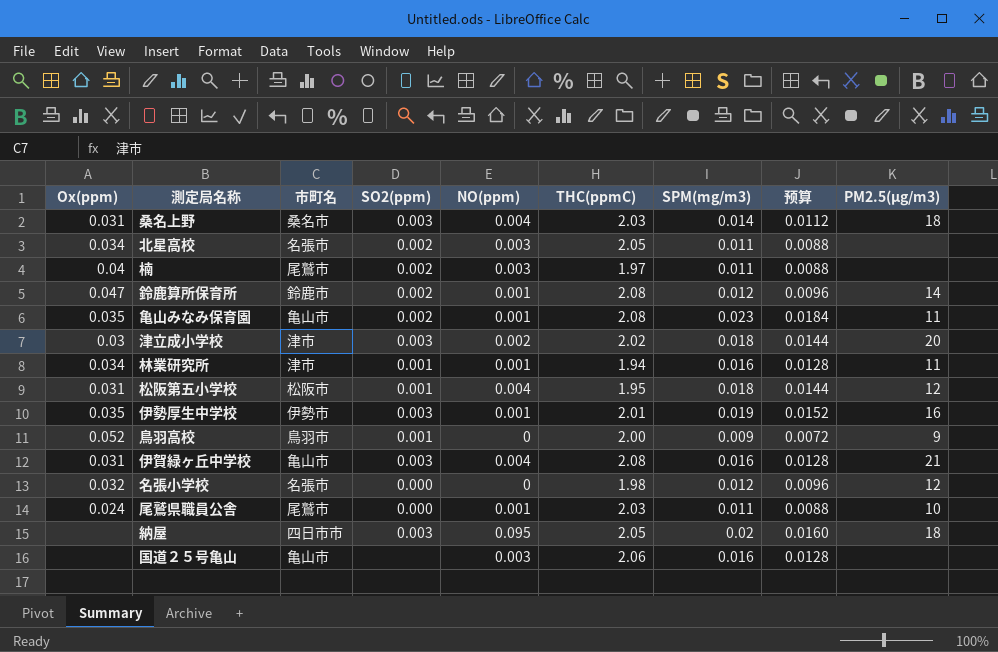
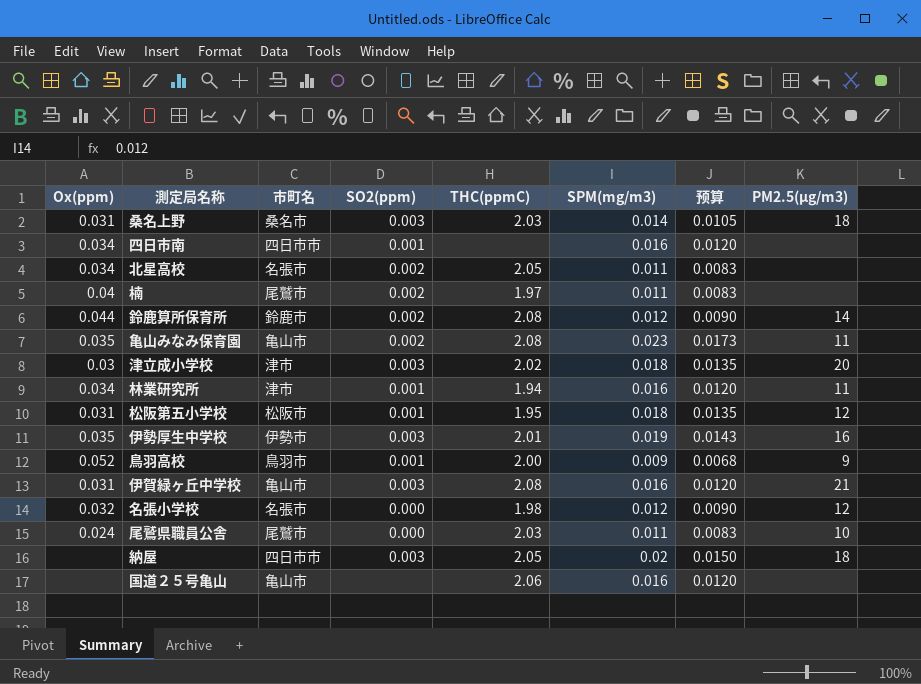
column NO(ppm) | position: 5 -> none
column 预算 | formula: [SPM(mg/m3)] * 0.8 -> [SPM(mg/m3)] * 0.75
row 四日市南: none -> 0.034 | 四日市市 | 0.001 | none | 0.016 | 0.0120 | none
鈴鹿算所保育所 | Ox(ppm): 0.047 -> 0.044

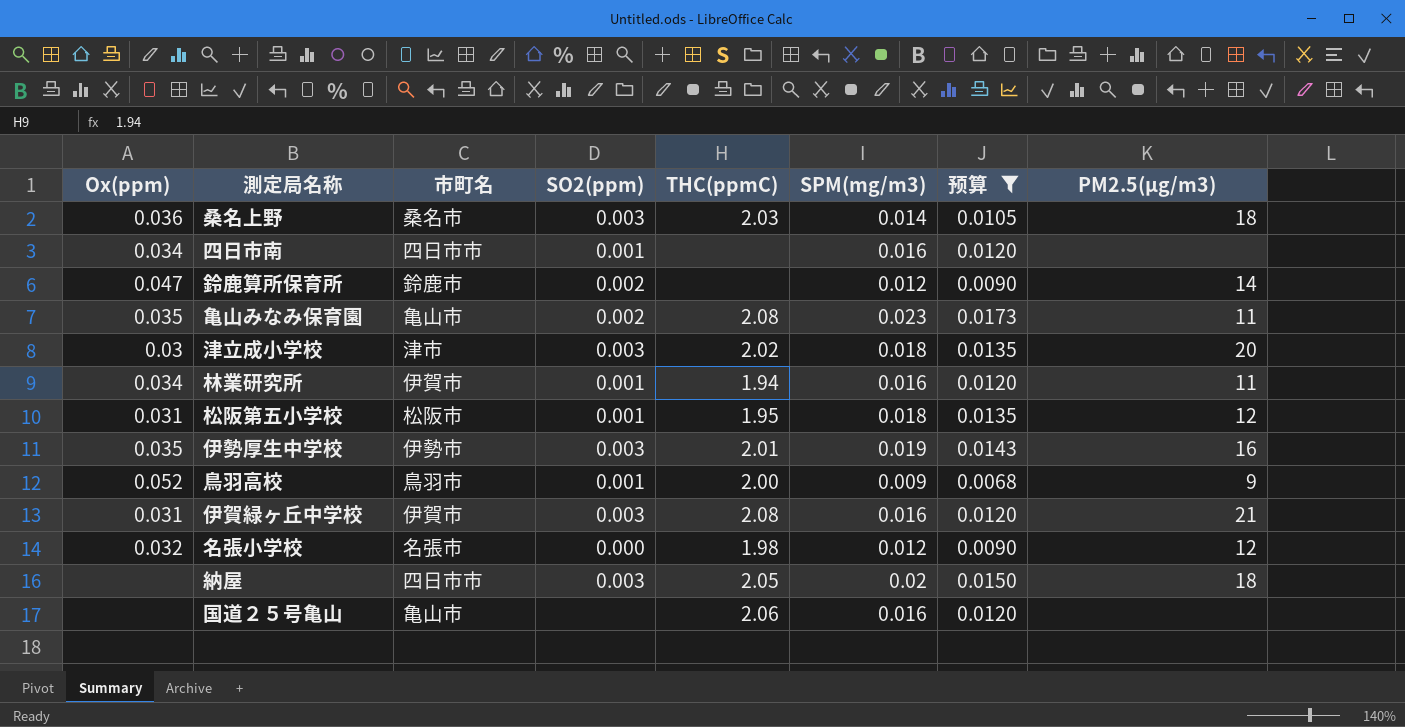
filter: none -> 预算 != 0.0083
桑名上野 | Ox(ppm): 0.031 -> 0.036
鈴鹿算所保育所 | Ox(ppm): 0.044 -> 0.047
鈴鹿算所保育所 | THC(ppmC): 2.08 -> none
林業研究所 | 市町名: 津市 -> 伊賀市
伊賀緑ヶ丘中学校 | 市町名: 亀山市 -> 伊賀市

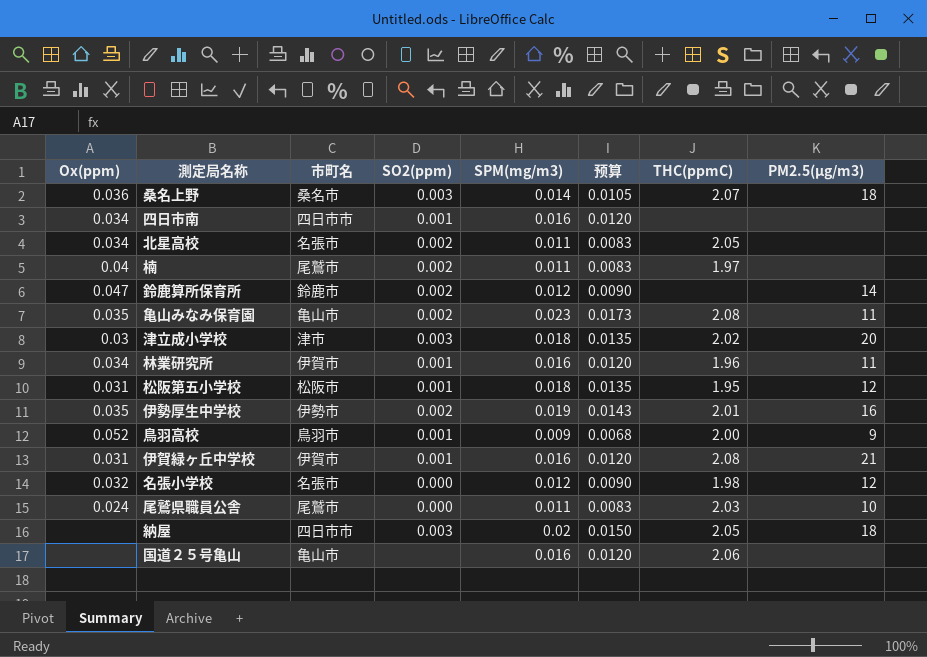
filter: 预算 != 0.0083 -> none
column THC(ppmC) | position: 5 -> 7
桑名上野 | THC(ppmC): 2.03 -> 2.07
林業研究所 | THC(ppmC): 1.94 -> 1.96
伊勢厚生中学校 | SO2(ppm): 0.003 -> 0.002
伊賀緑ヶ丘中学校 | SO2(ppm): 0.003 -> 0.001

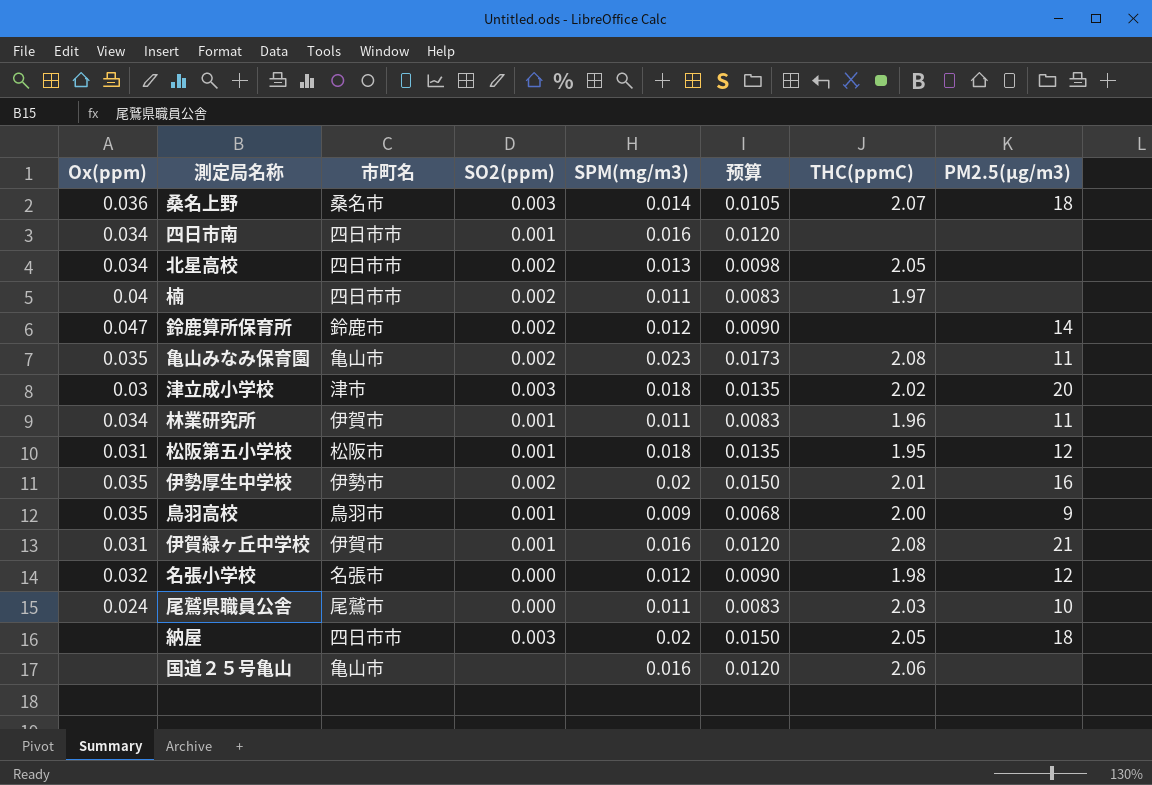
北星高校 | 市町名: 名張市 -> 四日市市
北星高校 | SPM(mg/m3): 0.011 -> 0.013
北星高校 | 预算: 0.0083 -> 0.0098
楠 | 市町名: 尾鷲市 -> 四日市市
林業研究所 | SPM(mg/m3): 0.016 -> 0.011
林業研究所 | 预算: 0.0120 -> 0.0083
伊勢厚生中学校 | SPM(mg/m3): 0.019 -> 0.02
伊勢厚生中学校 | 预算: 0.0143 -> 0.0150
鳥羽高校 | Ox(ppm): 0.052 -> 0.035

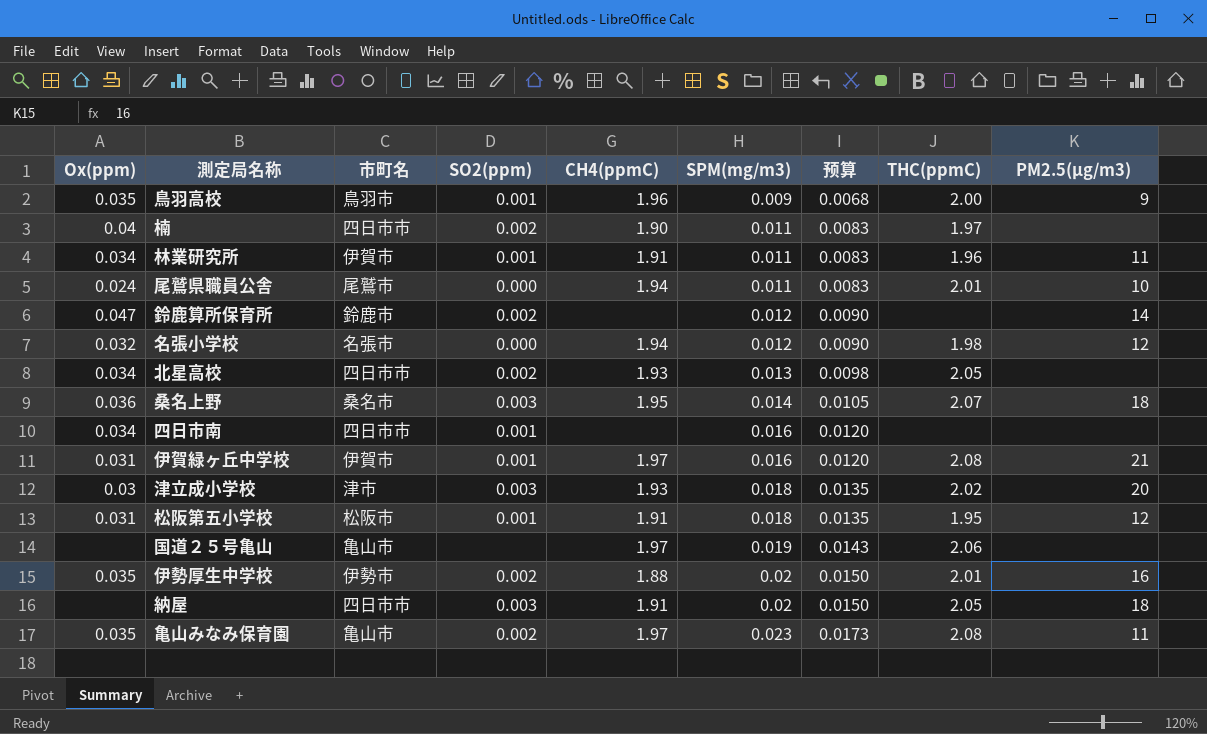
row order: none -> SPM(mg/m3) ascending
column CH4(ppmC) | position: none -> 5
尾鷲県職員公舎 | THC(ppmC): 2.03 -> 2.01
国道２５号亀山 | SPM(mg/m3): 0.016 -> 0.019
国道２５号亀山 | 预算: 0.0120 -> 0.0143

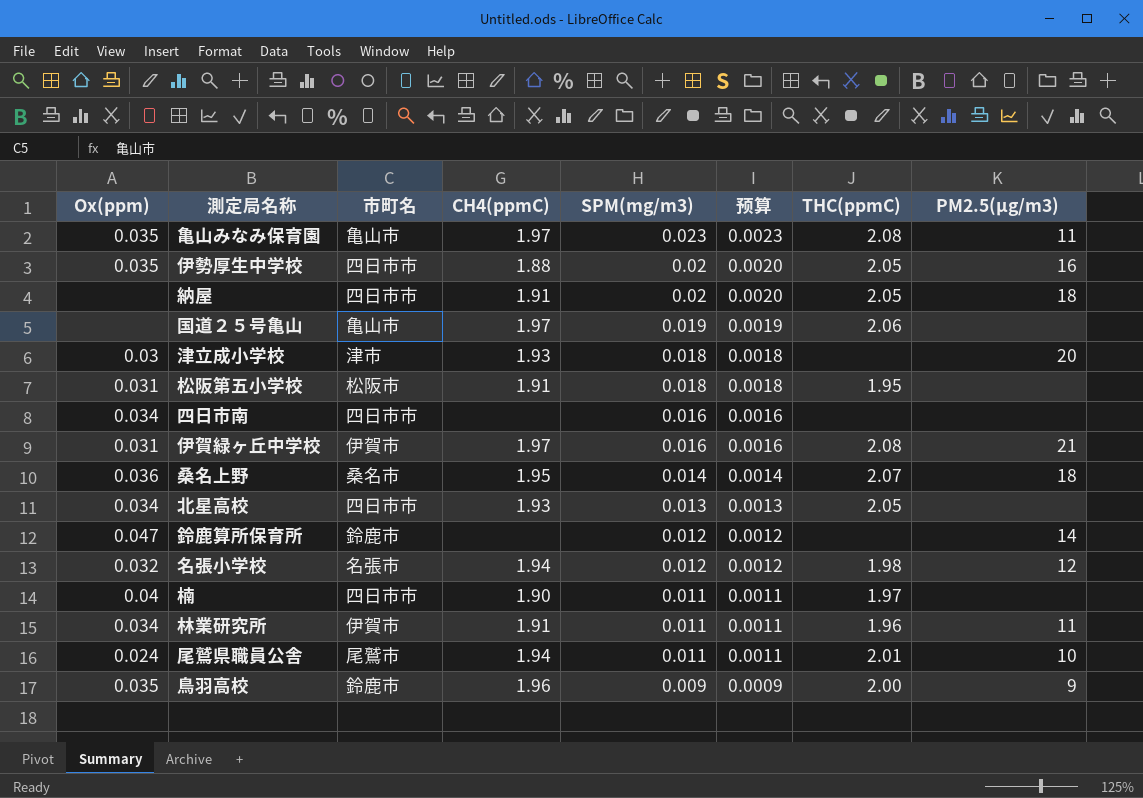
row order: SPM(mg/m3) ascending -> SPM(mg/m3) descending
column SO2(ppm) | position: 4 -> none
column 预算 | formula: [SPM(mg/m3)] * 0.75 -> [SPM(mg/m3)] * 0.1
伊勢厚生中学校 | 市町名: 伊勢市 -> 四日市市
伊勢厚生中学校 | THC(ppmC): 2.01 -> 2.05
津立成小学校 | THC(ppmC): 2.02 -> none
松阪第五小学校 | PM2.5(μg/m3): 12 -> none
鳥羽高校 | 市町名: 鳥羽市 -> 鈴鹿市

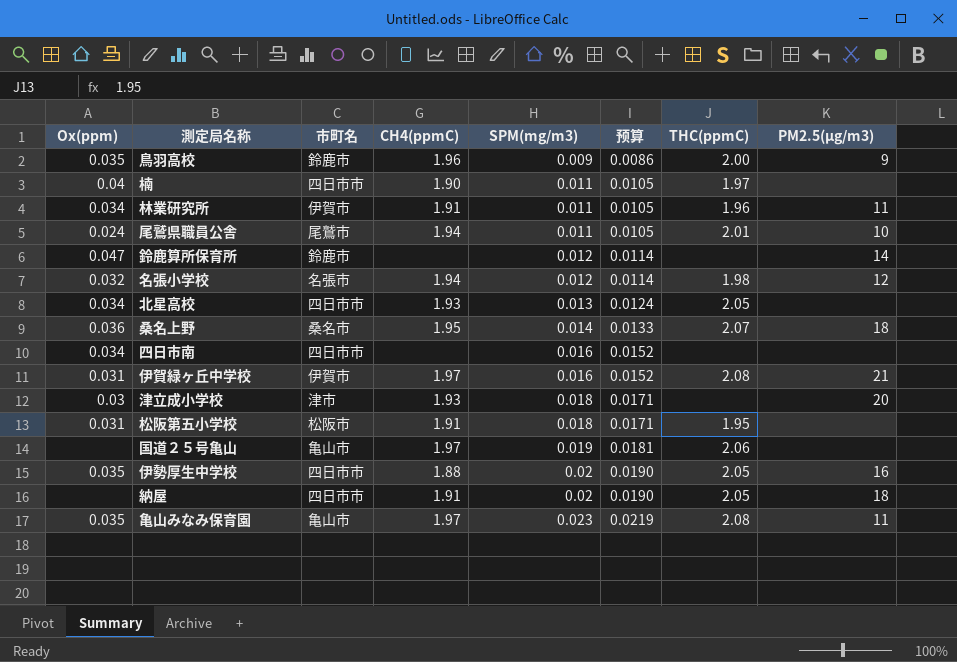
row order: SPM(mg/m3) descending -> SPM(mg/m3) ascending
column 预算 | formula: [SPM(mg/m3)] * 0.1 -> [SPM(mg/m3)] * 0.95

